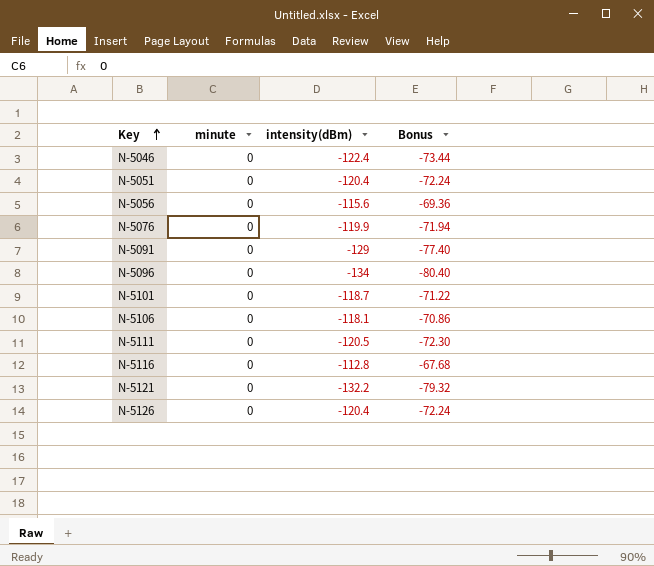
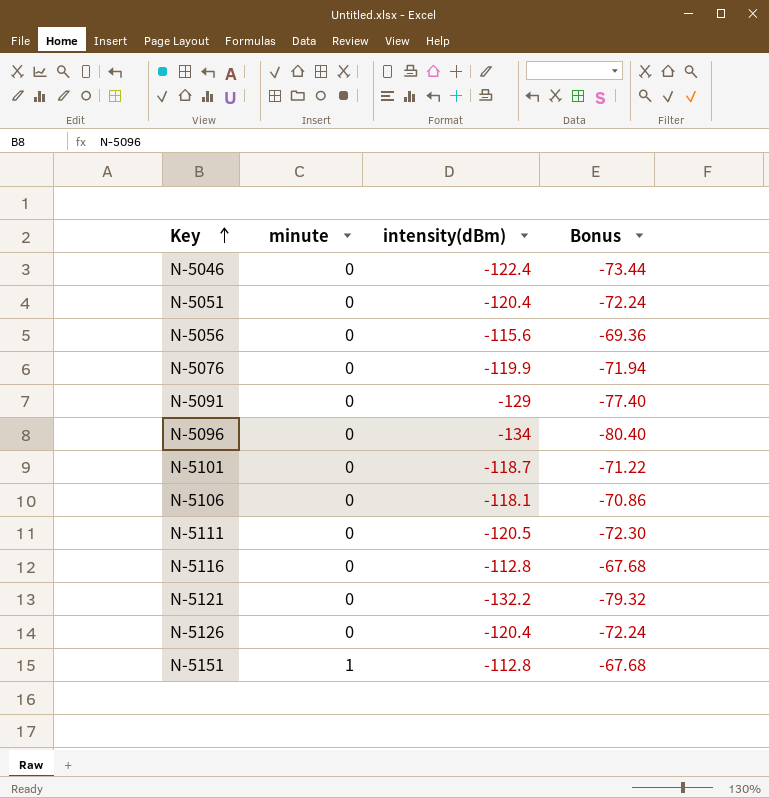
row N-5151: none -> 1 | -112.8 | -67.68

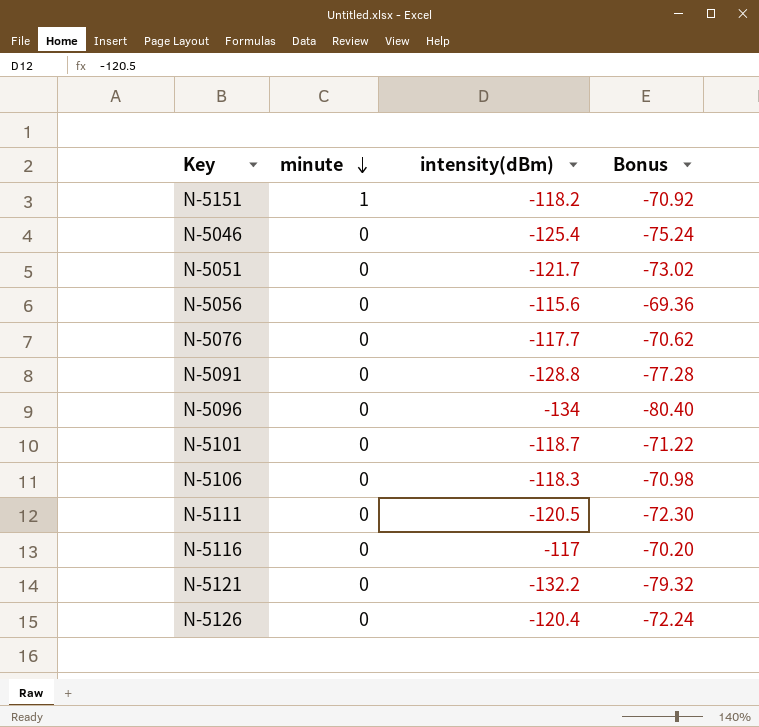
row order: Key ascending -> minute descending
N-5151 | intensity(dBm): -112.8 -> -118.2
N-5151 | Bonus: -67.68 -> -70.92
N-5046 | intensity(dBm): -122.4 -> -125.4
N-5046 | Bonus: -73.44 -> -75.24
N-5051 | intensity(dBm): -120.4 -> -121.7
N-5051 | Bonus: -72.24 -> -73.02
N-5076 | intensity(dBm): -119.9 -> -117.7
N-5076 | Bonus: -71.94 -> -70.62
N-5091 | intensity(dBm): -129 -> -128.8
N-5091 | Bonus: -77.40 -> -77.28
N-5106 | intensity(dBm): -118.1 -> -118.3
N-5106 | Bonus: -70.86 -> -70.98
N-5116 | intensity(dBm): -112.8 -> -117
N-5116 | Bonus: -67.68 -> -70.20

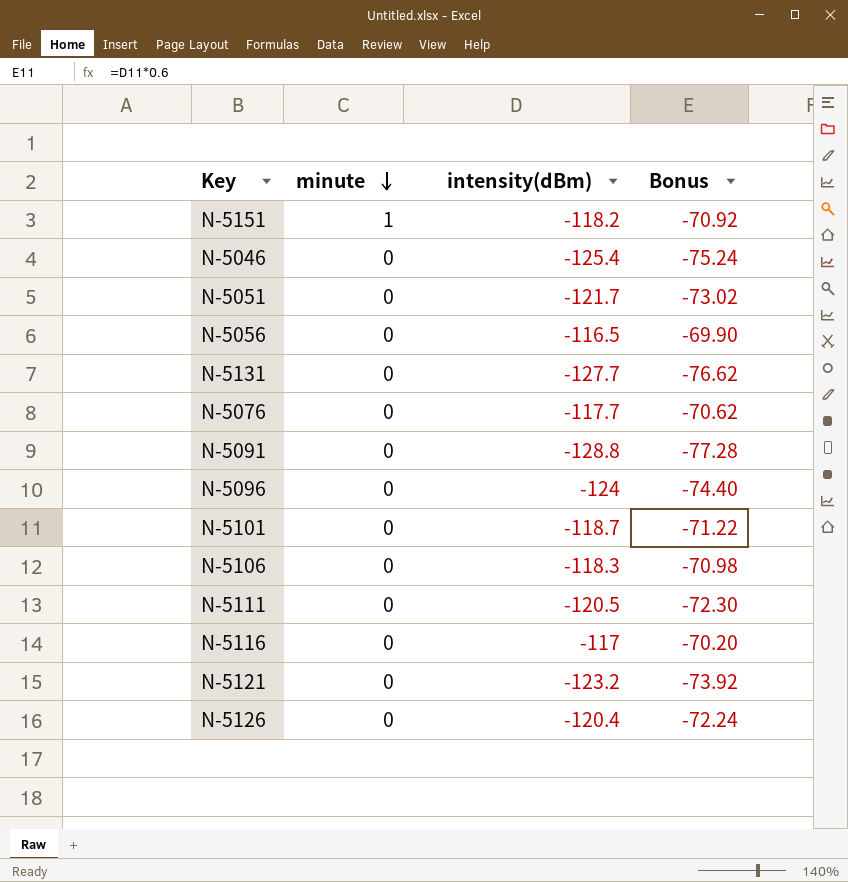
N-5056 | intensity(dBm): -115.6 -> -116.5
N-5056 | Bonus: -69.36 -> -69.90
row N-5131: none -> 0 | -127.7 | -76.62
N-5096 | intensity(dBm): -134 -> -124
N-5096 | Bonus: -80.40 -> -74.40
N-5121 | intensity(dBm): -132.2 -> -123.2
N-5121 | Bonus: -79.32 -> -73.92

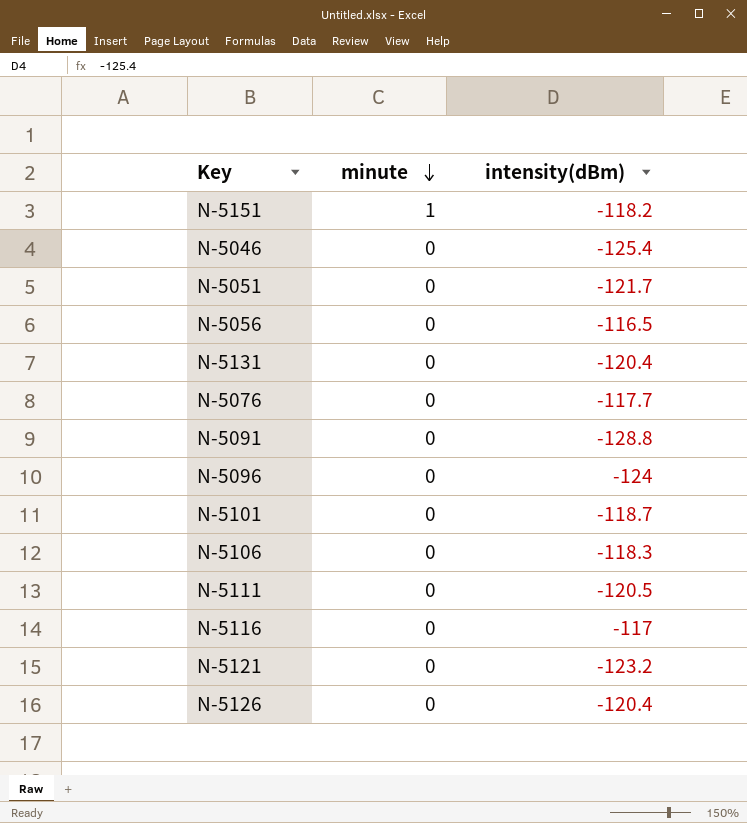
column Bonus | formula: [intensity(dBm)] * 0.6 -> none
N-5131 | intensity(dBm): -127.7 -> -120.4

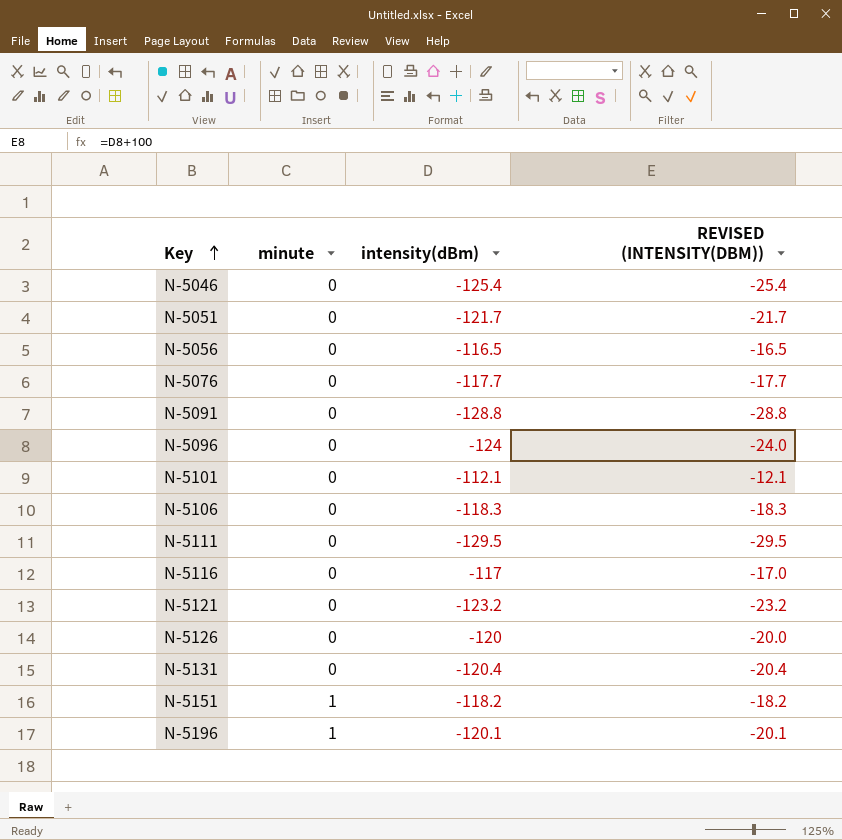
row order: minute descending -> Key ascending
column REVISED (INTENSITY(DBM)) | formula: none -> [intensity(dBm)] + 100
N-5101 | intensity(dBm): -118.7 -> -112.1
N-5111 | intensity(dBm): -120.5 -> -129.5
N-5126 | intensity(dBm): -120.4 -> -120
row N-5196: none -> 1 | -120.1 | -20.1

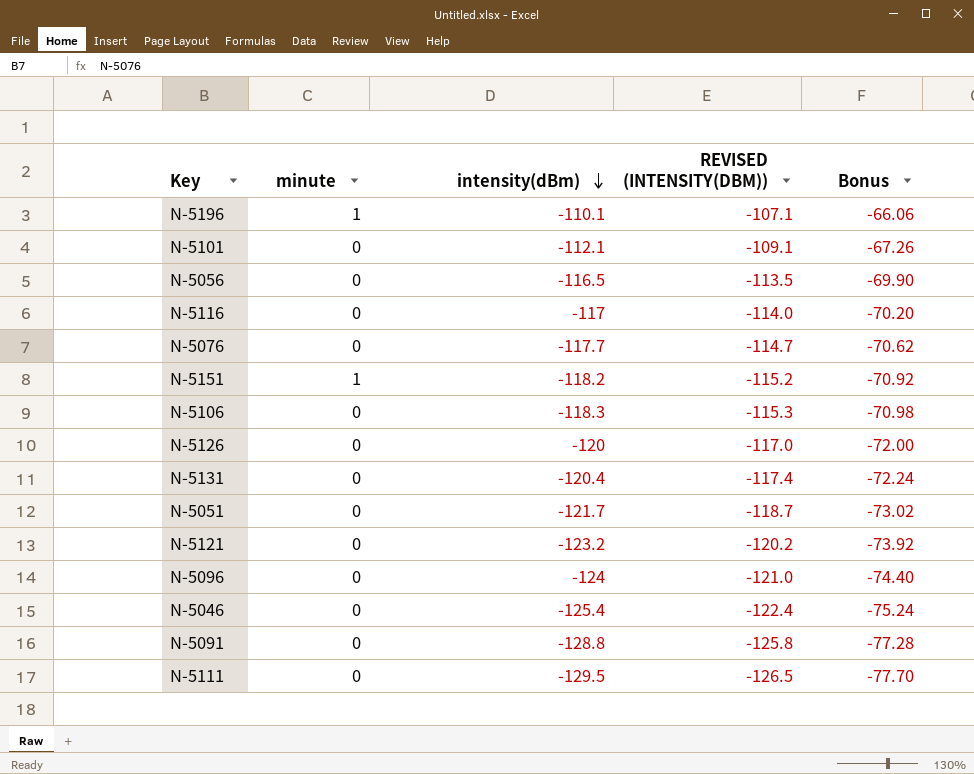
row order: Key ascending -> intensity(dBm) descending
column REVISED (INTENSITY(DBM)) | formula: [intensity(dBm)] + 100 -> [intensity(dBm)] + 3
column Bonus | formula: none -> [intensity(dBm)] * 0.6
N-5196 | intensity(dBm): -120.1 -> -110.1

